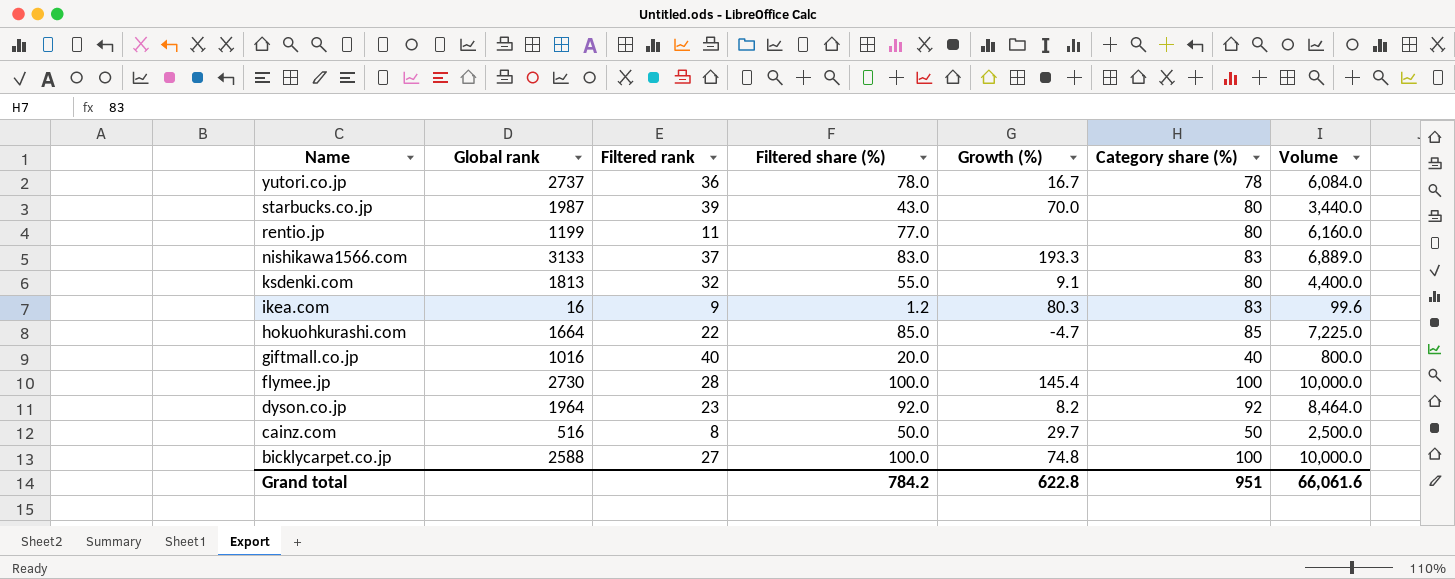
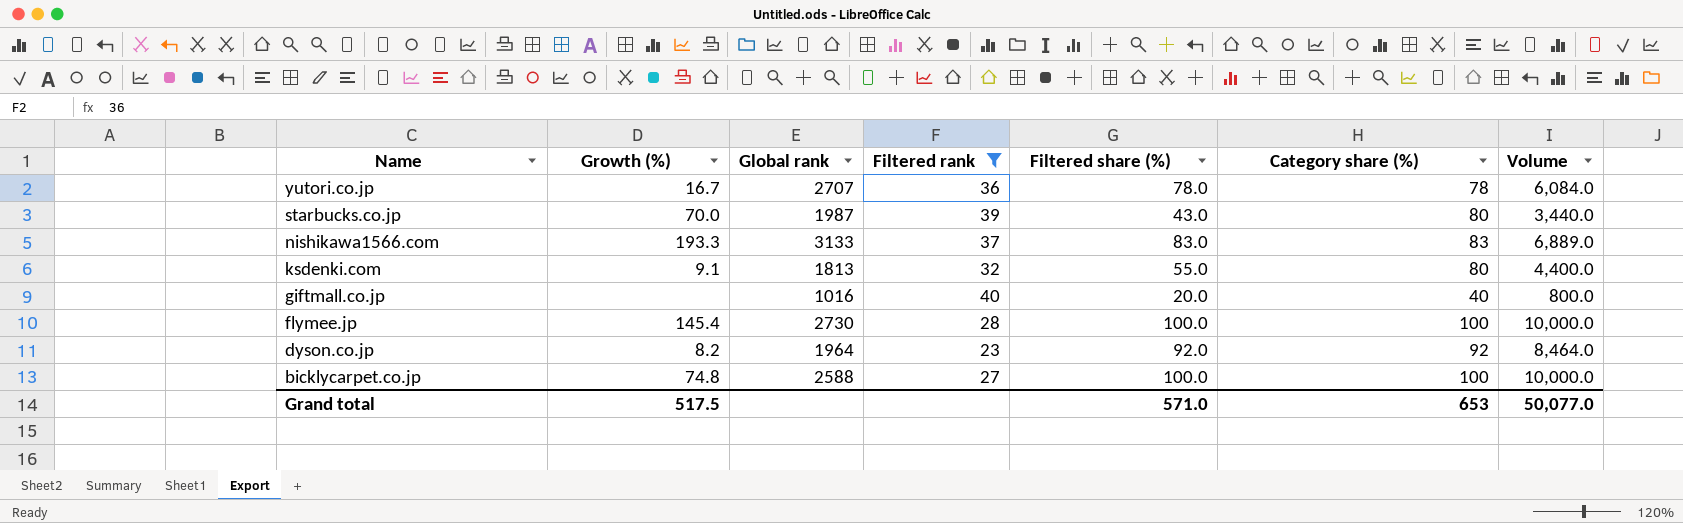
filter: none -> Filtered rank >= 23
column Growth (%) | position: 5 -> 2
yutori.co.jp | Global rank: 2737 -> 2707
Grand total | Growth (%): 622.8 -> 517.5
Grand total | Filtered share (%): 784.2 -> 571.0
Grand total | Category share (%): 951 -> 653
Grand total | Volume: 66,061.6 -> 50,077.0

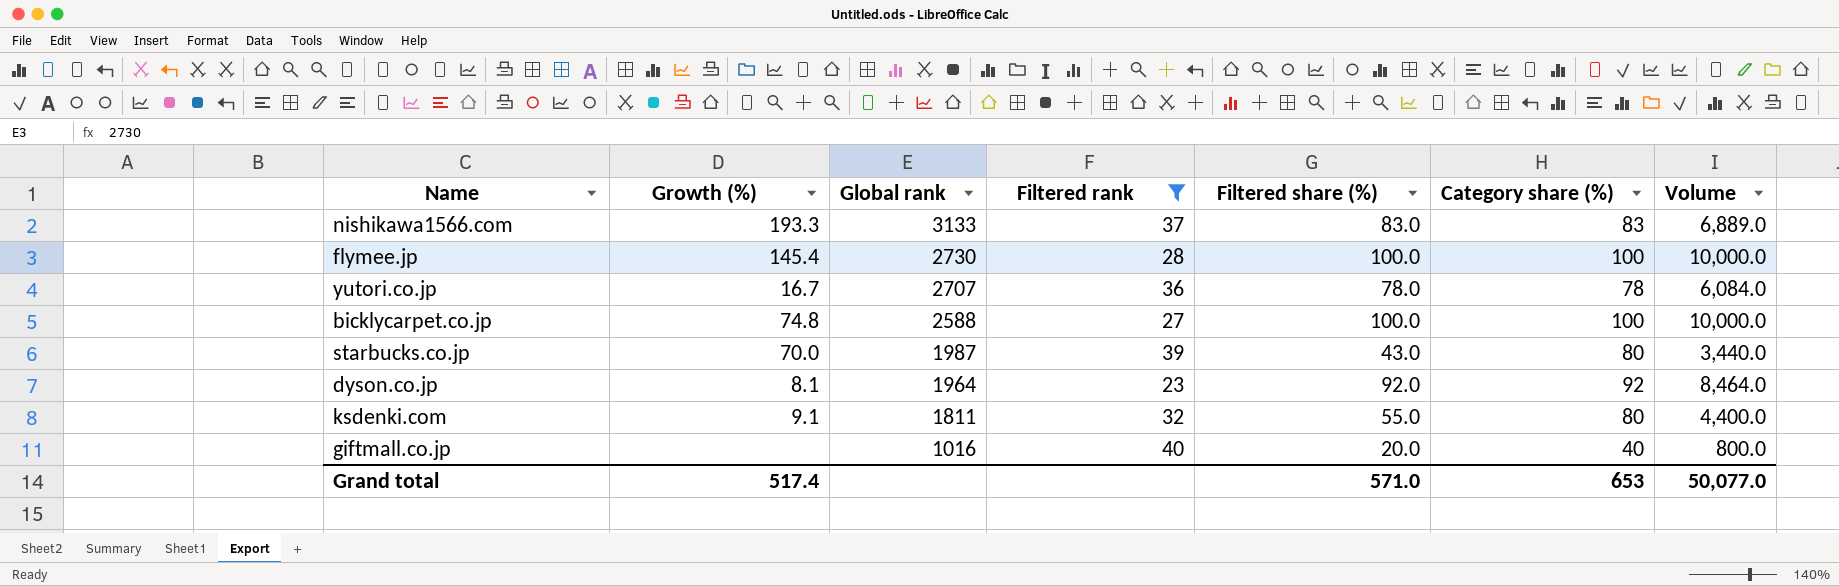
row order: Name descending -> Global rank descending
dyson.co.jp | Growth (%): 8.2 -> 8.1
ksdenki.com | Global rank: 1813 -> 1811
Grand total | Growth (%): 517.5 -> 517.4

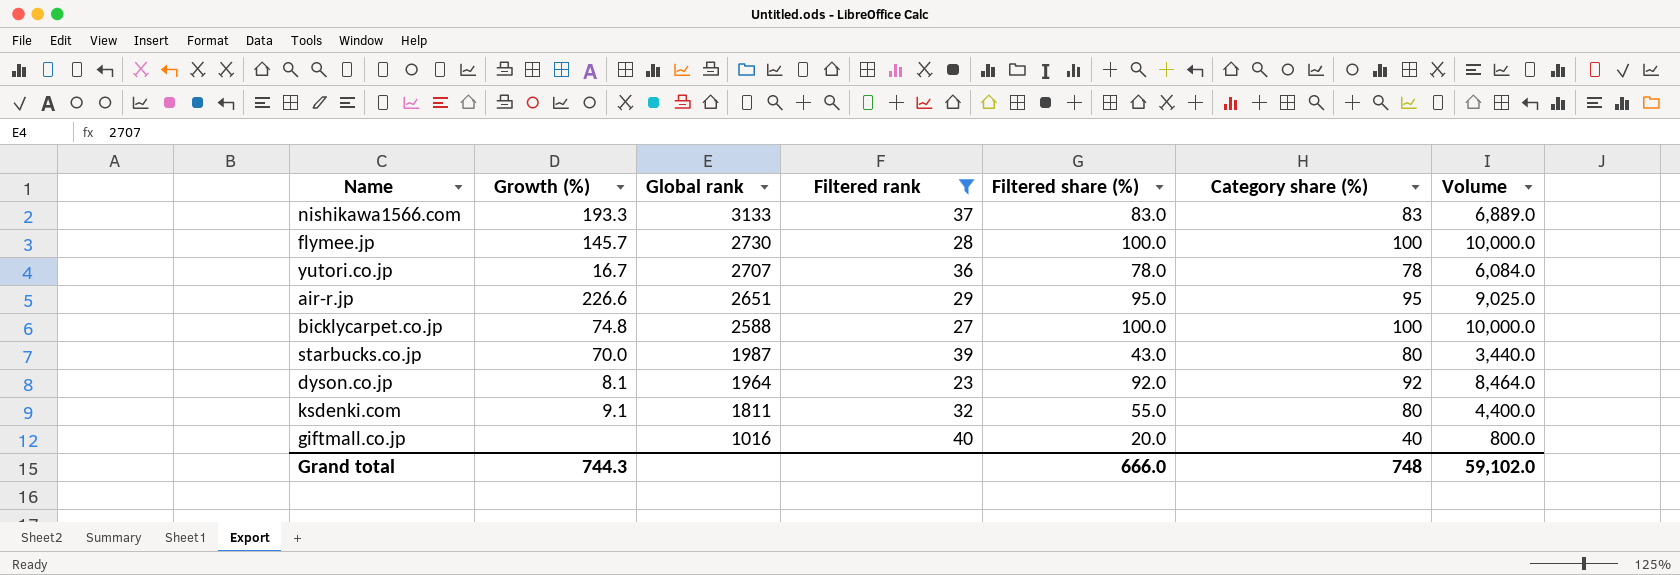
flymee.jp | Growth (%): 145.4 -> 145.7
row air-r.jp: none -> 226.6 | 2651 | 29 | 95.0 | 95 | 9,025.0
Grand total | Growth (%): 517.4 -> 744.3
Grand total | Filtered share (%): 571.0 -> 666.0
Grand total | Category share (%): 653 -> 748
Grand total | Volume: 50,077.0 -> 59,102.0

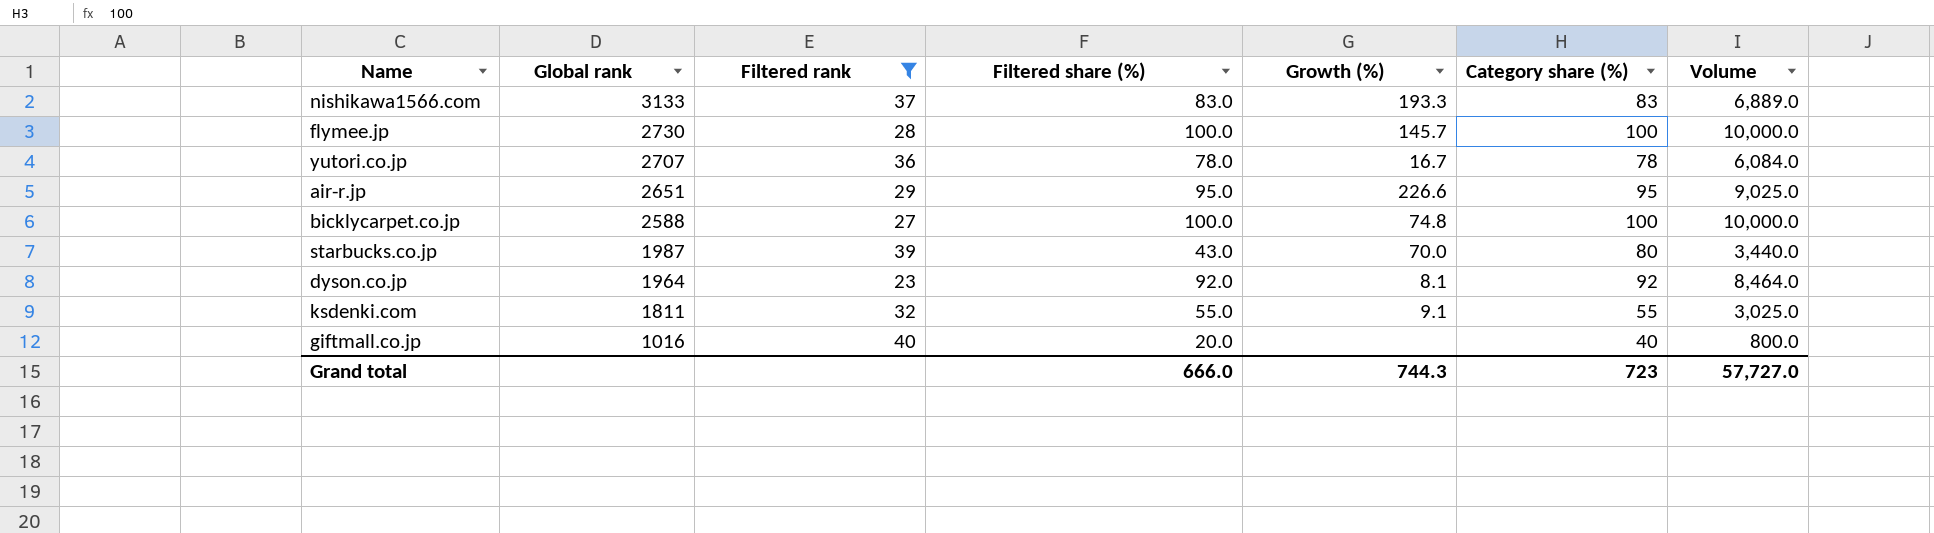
column Growth (%) | position: 2 -> 5
ksdenki.com | Category share (%): 80 -> 55
ksdenki.com | Volume: 4,400.0 -> 3,025.0
Grand total | Category share (%): 748 -> 723
Grand total | Volume: 59,102.0 -> 57,727.0

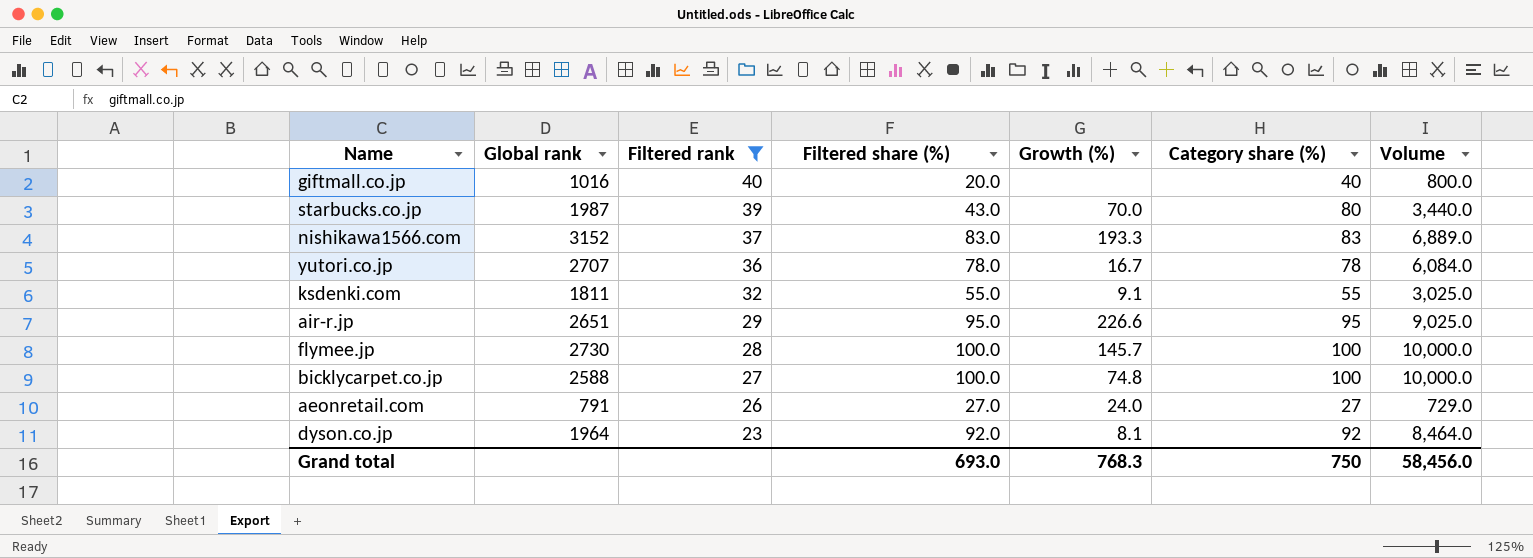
row order: Global rank descending -> Filtered rank descending
nishikawa1566.com | Global rank: 3133 -> 3152
row aeonretail.com: none -> 791 | 26 | 27.0 | 24.0 | 27 | 729.0
Grand total | Filtered share (%): 666.0 -> 693.0
Grand total | Growth (%): 744.3 -> 768.3
Grand total | Category share (%): 723 -> 750
Grand total | Volume: 57,727.0 -> 58,456.0

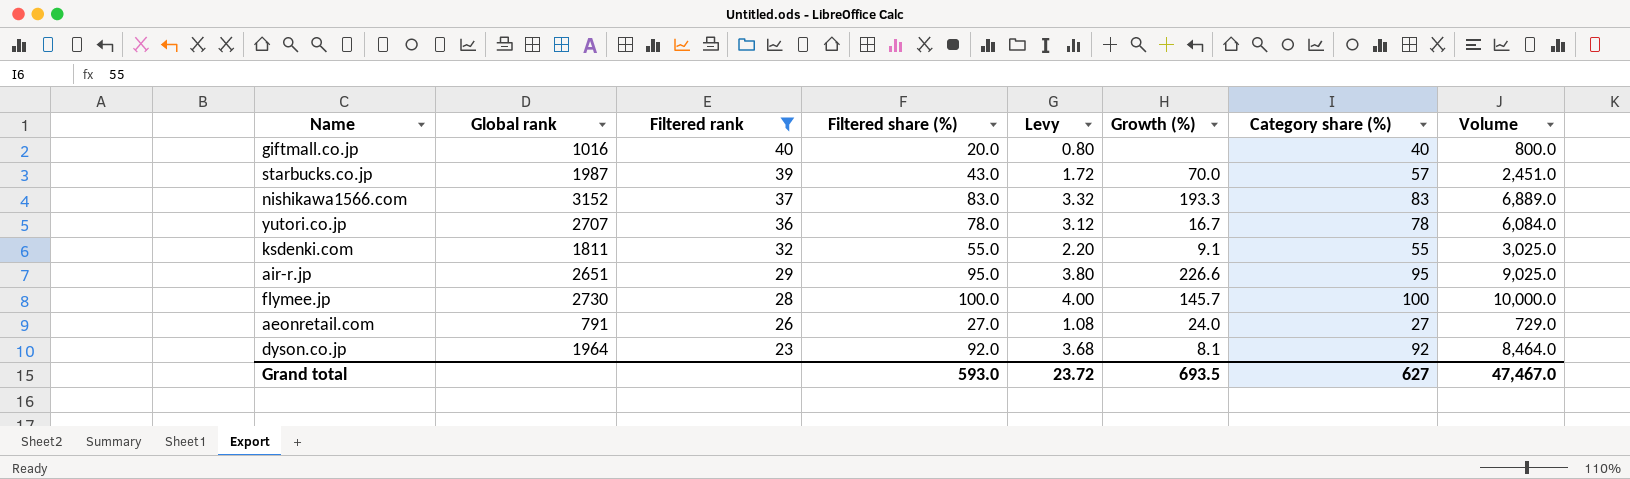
column Levy | formula: none -> [Filtered share (%)] * 0.04
row bicklycarpet.co.jp: 2588 | 27 | 100.0 | 74.8 | 100 | 10,000.0 -> none
starbucks.co.jp | Category share (%): 80 -> 57
starbucks.co.jp | Volume: 3,440.0 -> 2,451.0
Grand total | Filtered share (%): 693.0 -> 593.0
Grand total | Growth (%): 768.3 -> 693.5
Grand total | Category share (%): 750 -> 627
Grand total | Volume: 58,456.0 -> 47,467.0

